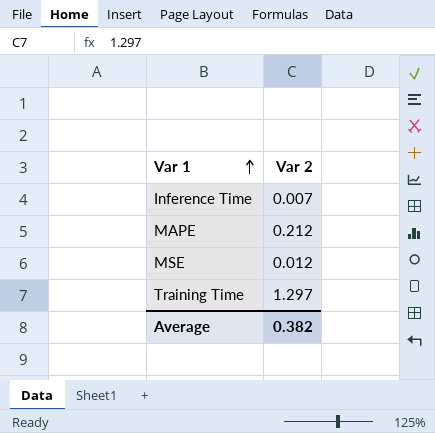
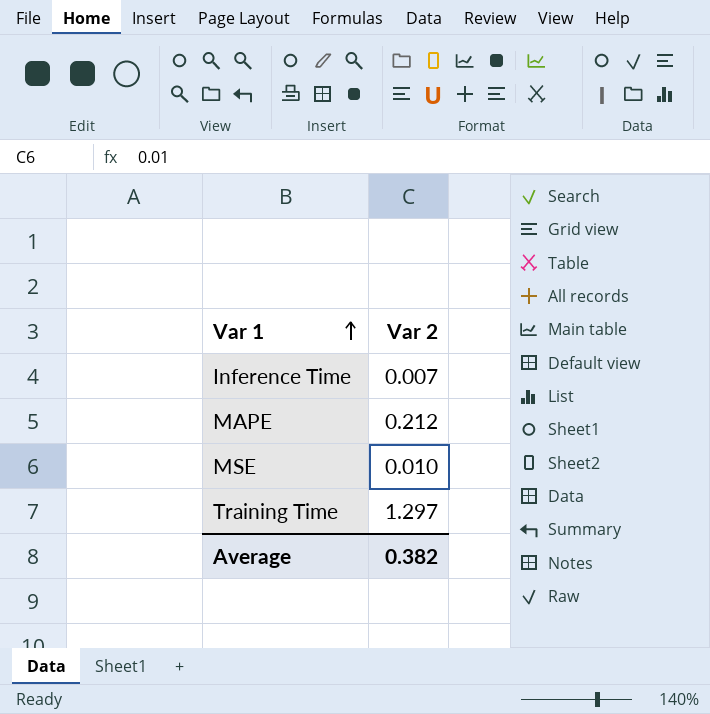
MSE | Var 2: 0.012 -> 0.010

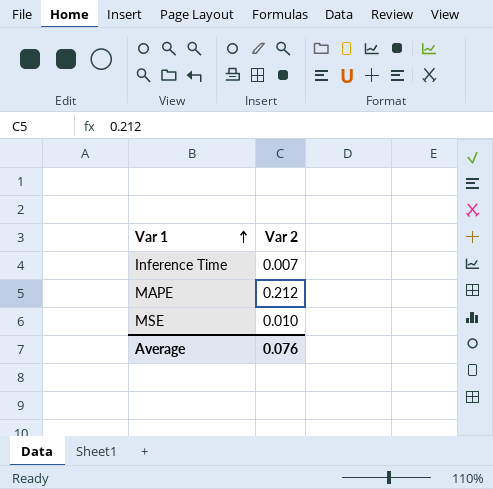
row Training Time: 1.297 -> none
Average | Var 2: 0.382 -> 0.076

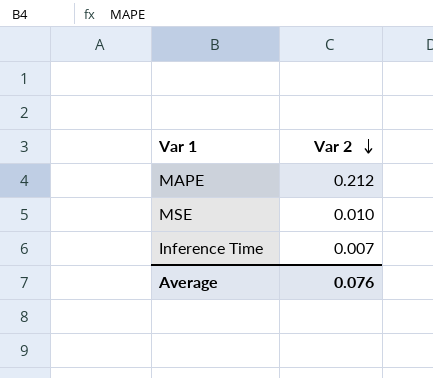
row order: Var 1 ascending -> Var 2 descending

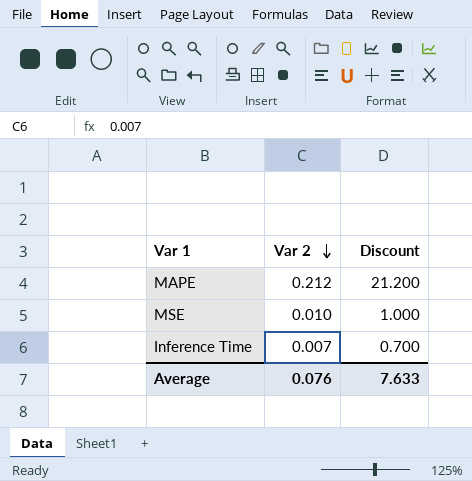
column Discount | formula: none -> [Var 2] * 100

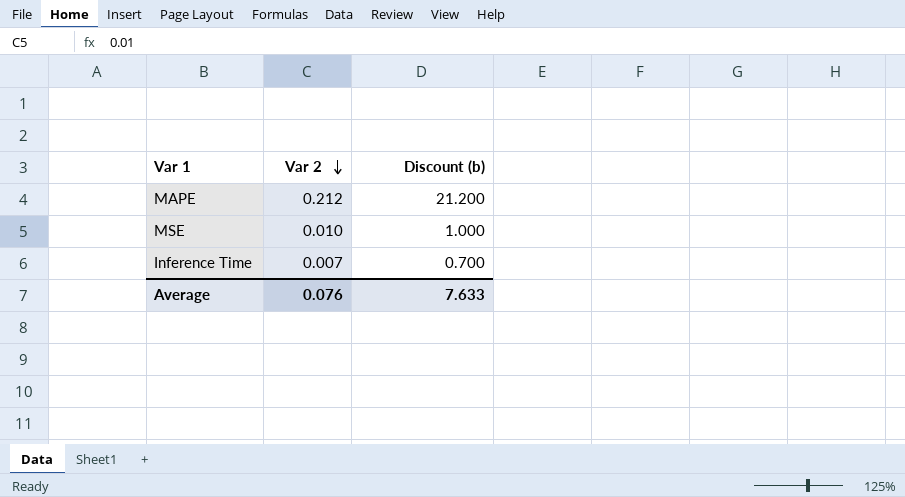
column name: Discount -> Discount (b)

